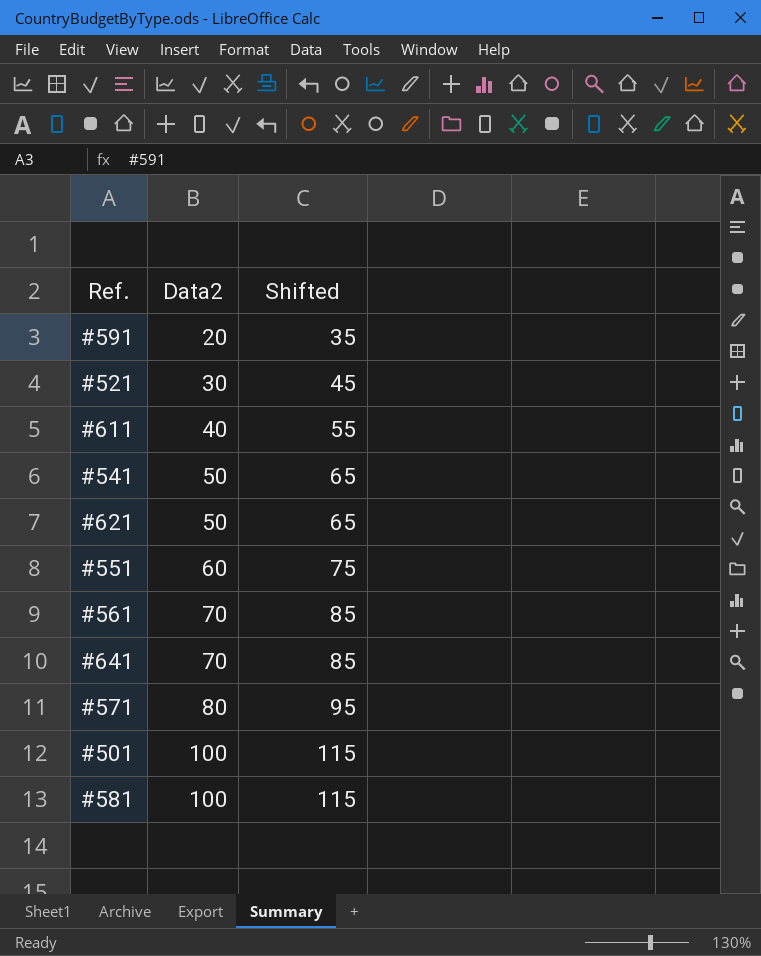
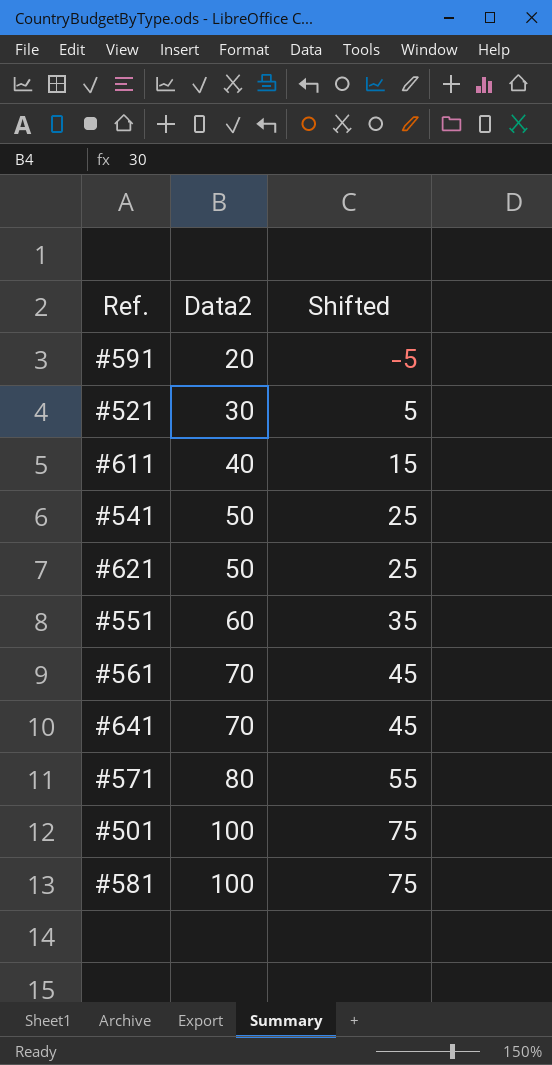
column Shifted | formula: [Data2] + 15 -> [Data2] - 25

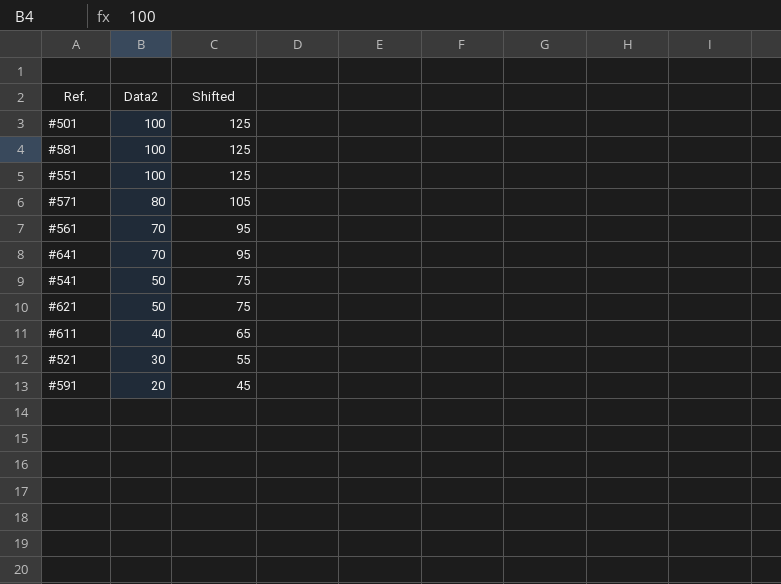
row order: Data2 ascending -> Data2 descending
column Shifted | formula: [Data2] - 25 -> [Data2] + 25
#551 | Data2: 60 -> 100

